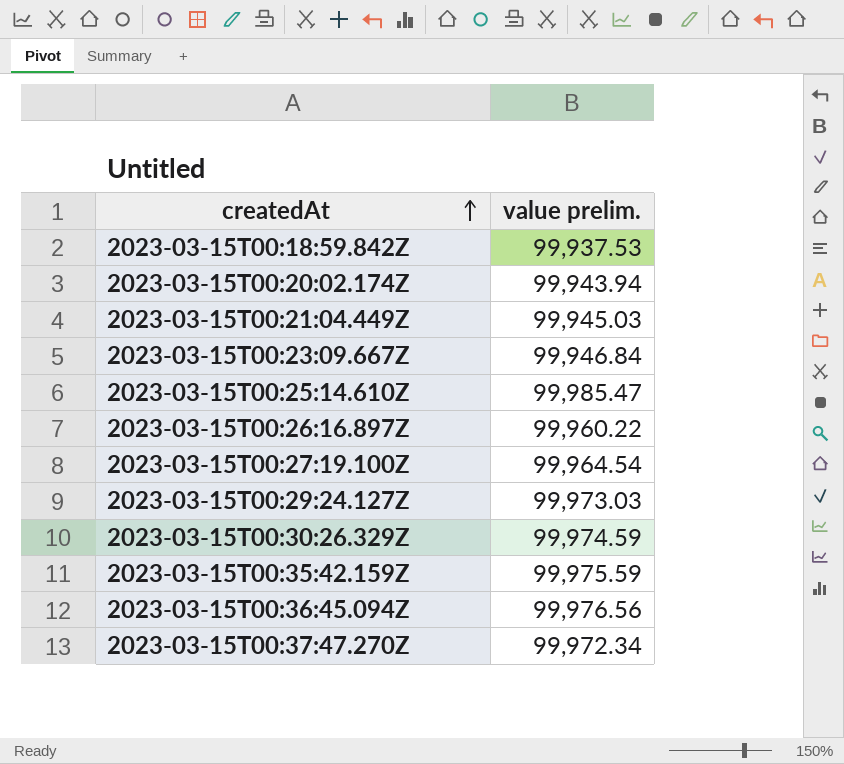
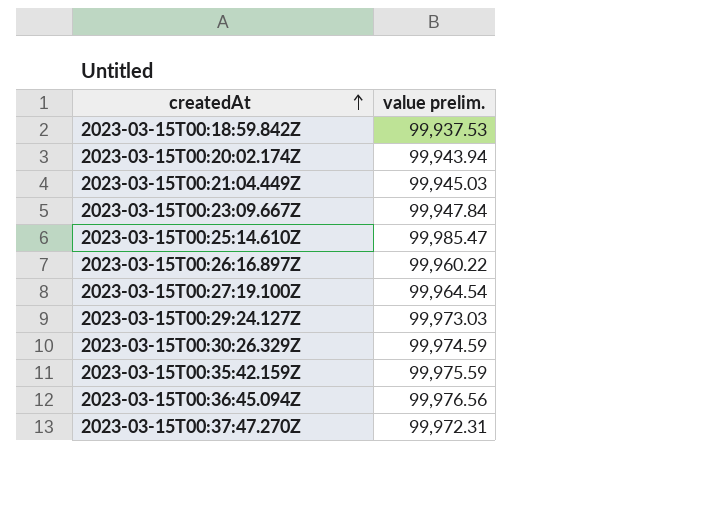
2023-03-15T00:23:09.667Z | value prelim.: 99,946.84 -> 99,947.84
2023-03-15T00:37:47.270Z | value prelim.: 99,972.34 -> 99,972.31

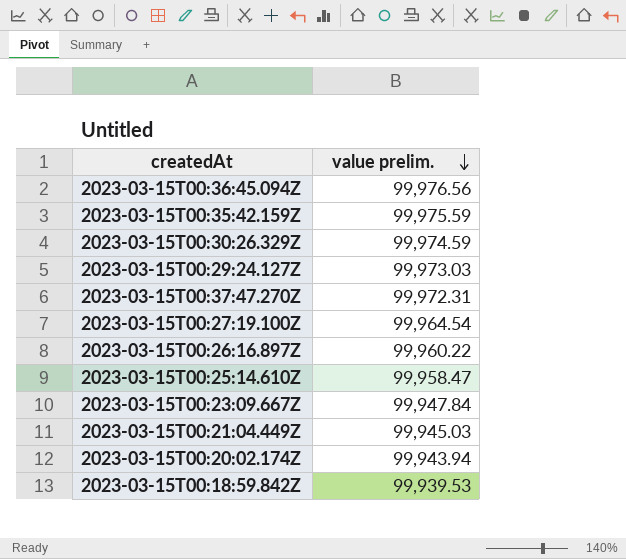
row order: createdAt ascending -> value prelim. descending
2023-03-15T00:25:14.610Z | value prelim.: 99,985.47 -> 99,958.47
2023-03-15T00:18:59.842Z | value prelim.: 99,937.53 -> 99,939.53

